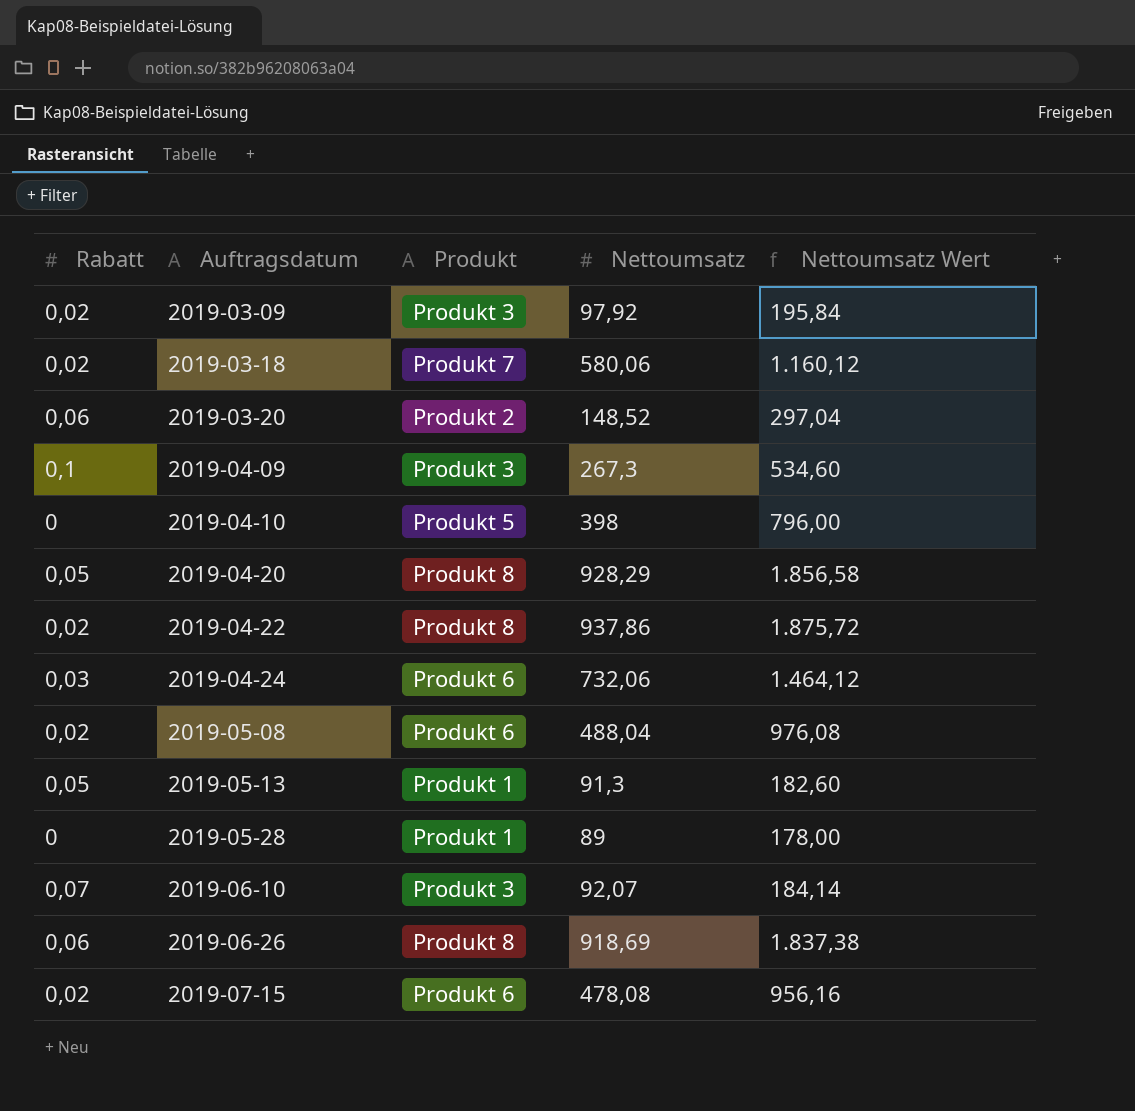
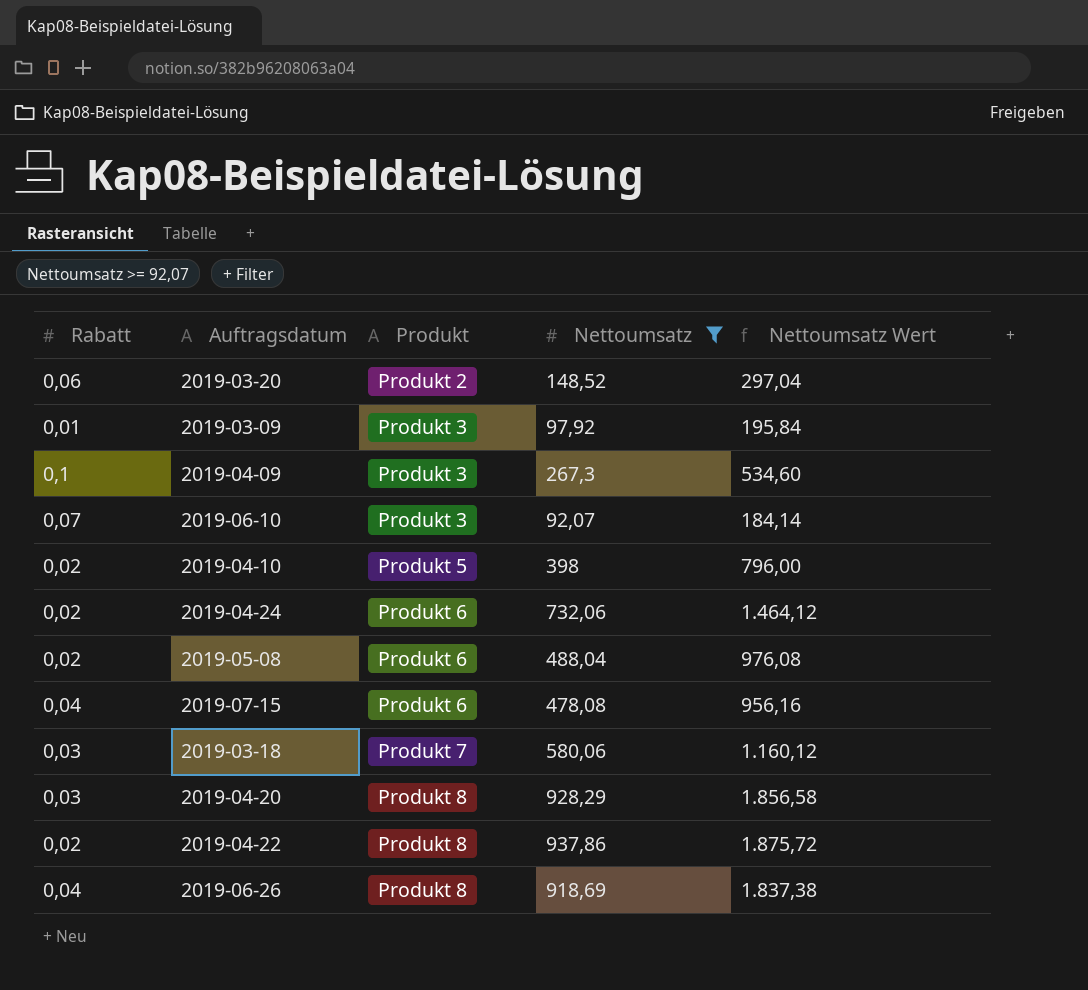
filter: none -> Nettoumsatz >= 92,07
row order: Auftragsdatum ascending -> Produkt ascending
2019-03-09 | Rabatt: 0,02 -> 0,01
2019-04-10 | Rabatt: 0 -> 0,02
2019-04-24 | Rabatt: 0,03 -> 0,02
2019-07-15 | Rabatt: 0,02 -> 0,04
2019-03-18 | Rabatt: 0,02 -> 0,03
2019-04-20 | Rabatt: 0,05 -> 0,03
2019-06-26 | Rabatt: 0,06 -> 0,04

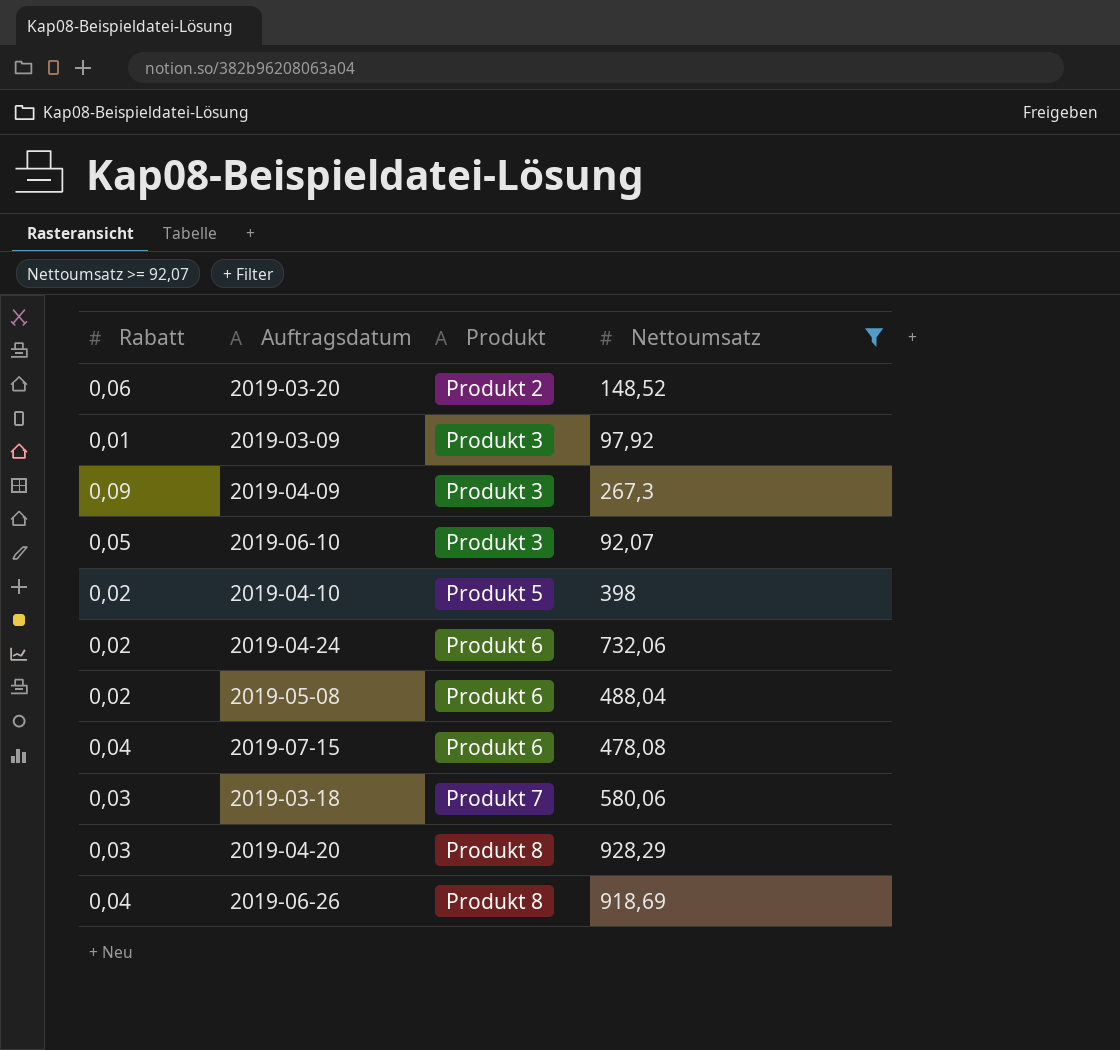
column Nettoumsatz Wert | formula: [Nettoumsatz] * 2 -> none
row 2019-04-22: 0,02 | Produkt 8 | 937,86 | 1.875,72 -> none
2019-04-09 | Rabatt: 0,1 -> 0,09
2019-06-10 | Rabatt: 0,07 -> 0,05

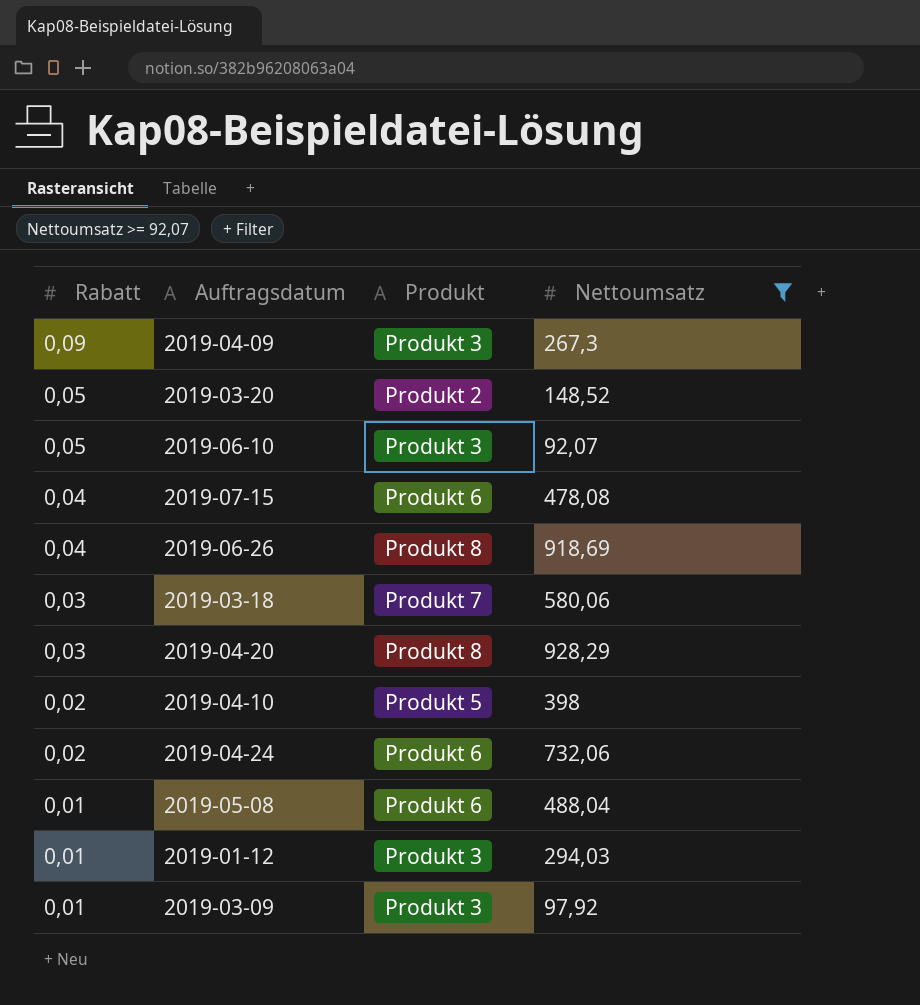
row order: Produkt ascending -> Rabatt descending
2019-03-20 | Rabatt: 0,06 -> 0,05
2019-05-08 | Rabatt: 0,02 -> 0,01
row 2019-01-12: none -> 0,01 | Produkt 3 | 294,03

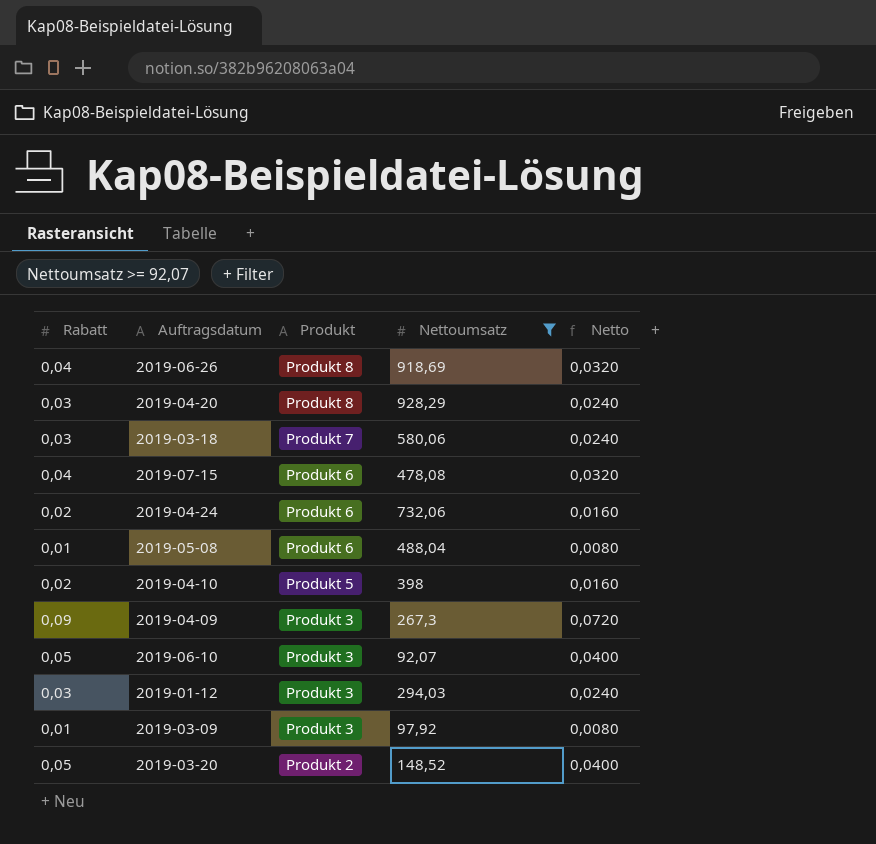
row order: Rabatt descending -> Produkt descending
column Netto | formula: none -> [Rabatt] * 0,8
2019-01-12 | Rabatt: 0,01 -> 0,03

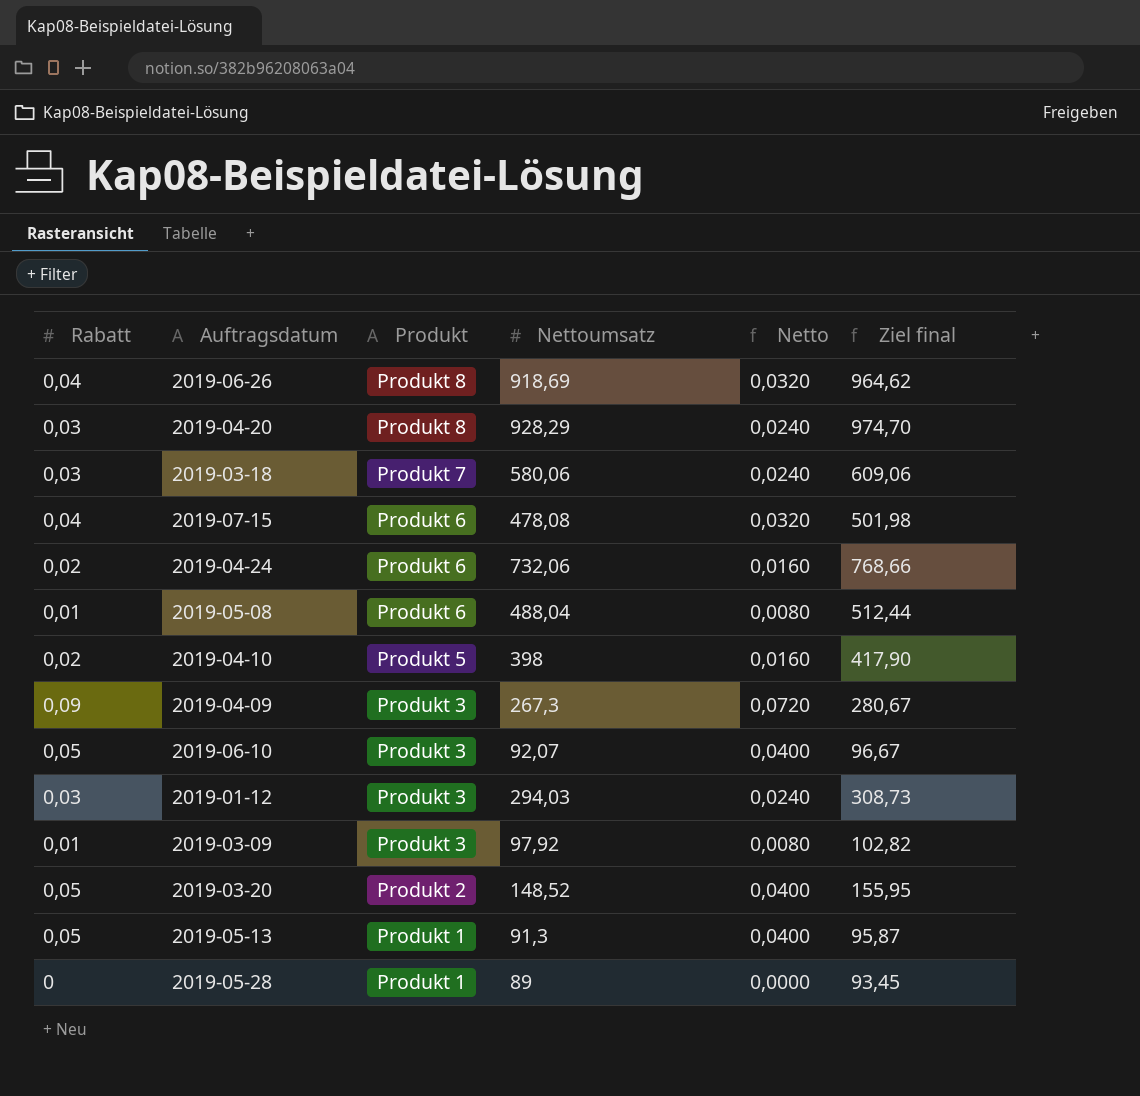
filter: Nettoumsatz >= 92,07 -> none
column Ziel final | formula: none -> [Nettoumsatz] * 1,05

